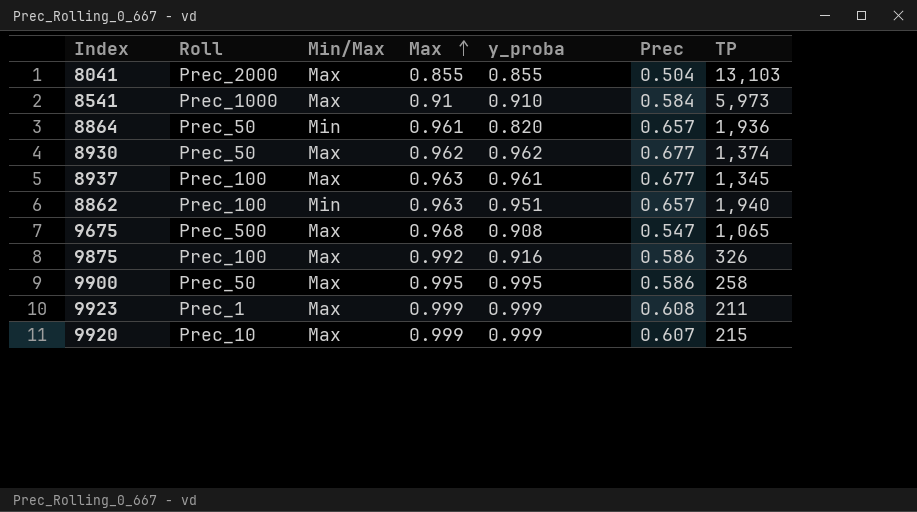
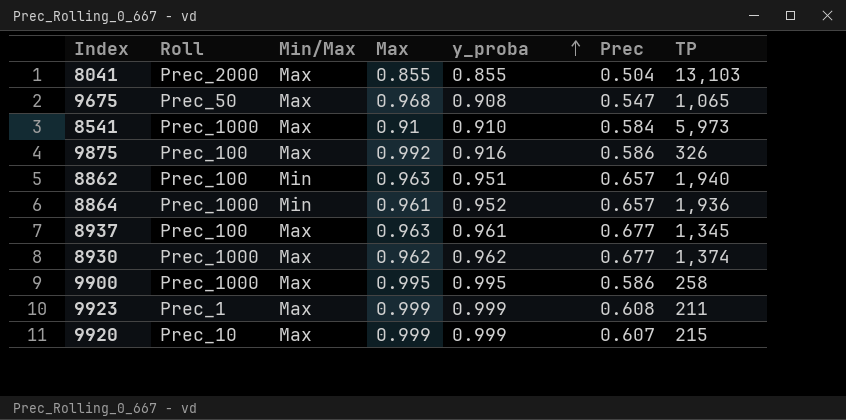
row order: Max ascending -> y_proba ascending
9675 | Roll: Prec_500 -> Prec_50
8864 | Roll: Prec_50 -> Prec_1000
8864 | y_proba: 0.820 -> 0.952
8930 | Roll: Prec_50 -> Prec_1000
9900 | Roll: Prec_50 -> Prec_1000

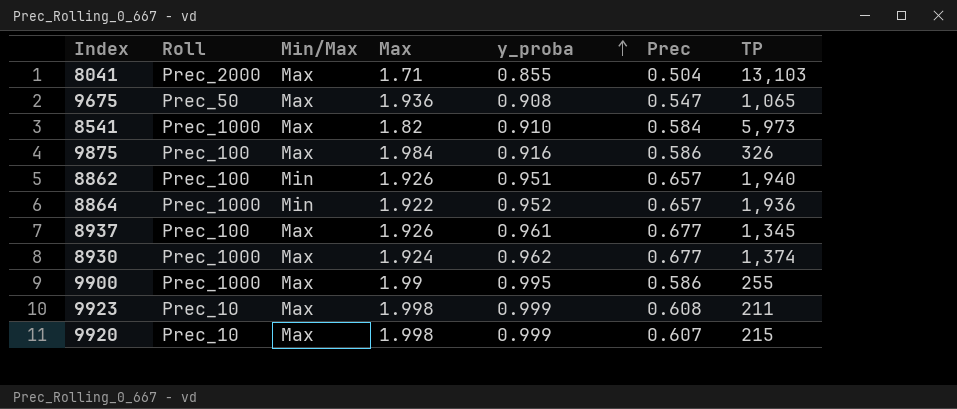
8041 | Max: 0.855 -> 1.71
9675 | Max: 0.968 -> 1.936
8541 | Max: 0.91 -> 1.82
9875 | Max: 0.992 -> 1.984
8862 | Max: 0.963 -> 1.926
8864 | Max: 0.961 -> 1.922
8937 | Max: 0.963 -> 1.926
8930 | Max: 0.962 -> 1.924
9900 | Max: 0.995 -> 1.99
9900 | TP: 258 -> 255
9923 | Roll: Prec_1 -> Prec_10
9923 | Max: 0.999 -> 1.998
9920 | Max: 0.999 -> 1.998

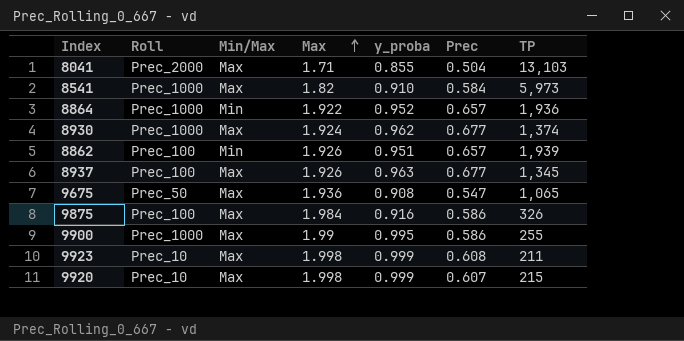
row order: y_proba ascending -> Max ascending
8862 | TP: 1,940 -> 1,939
8937 | y_proba: 0.961 -> 0.963

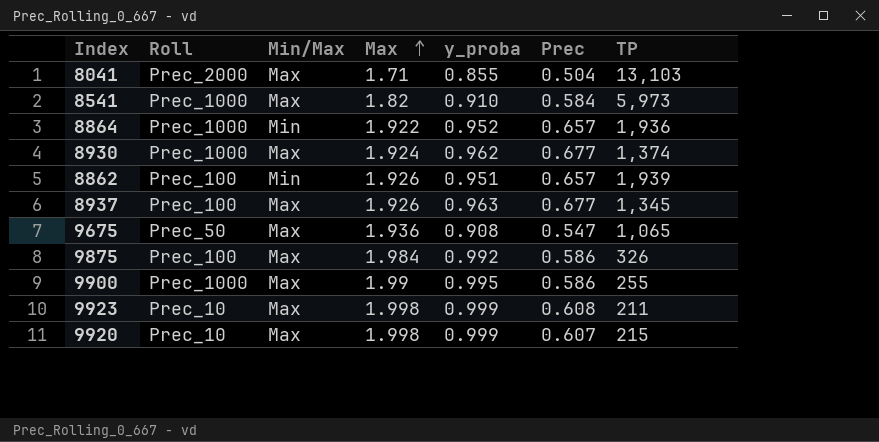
9875 | y_proba: 0.916 -> 0.992

